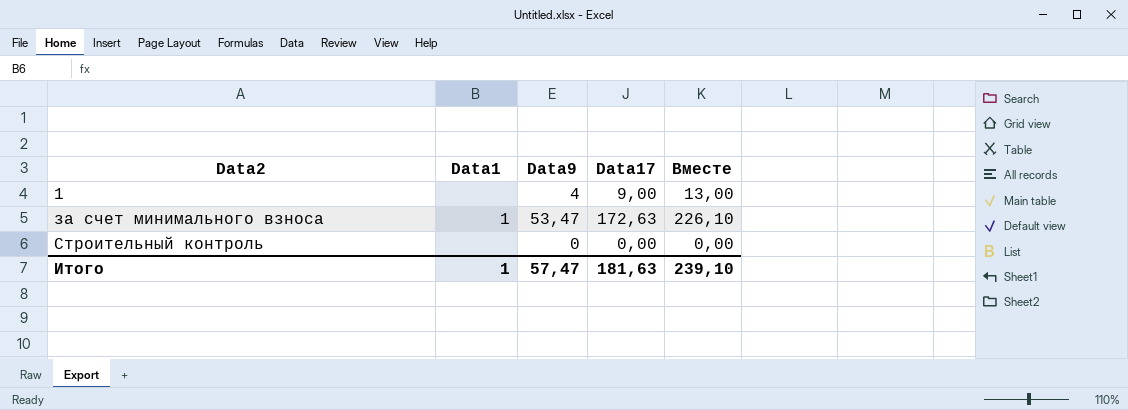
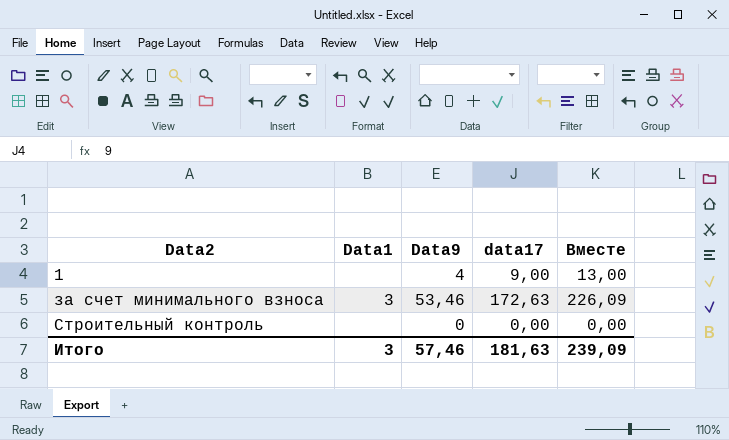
column name: Data17 -> data17
за счет минимального взноса | Data1: 1 -> 3
за счет минимального взноса | Data9: 53,47 -> 53,46
за счет минимального взноса | Вместе: 226,10 -> 226,09
Итого | Data1: 1 -> 3
Итого | Data9: 57,47 -> 57,46
Итого | Вместе: 239,10 -> 239,09

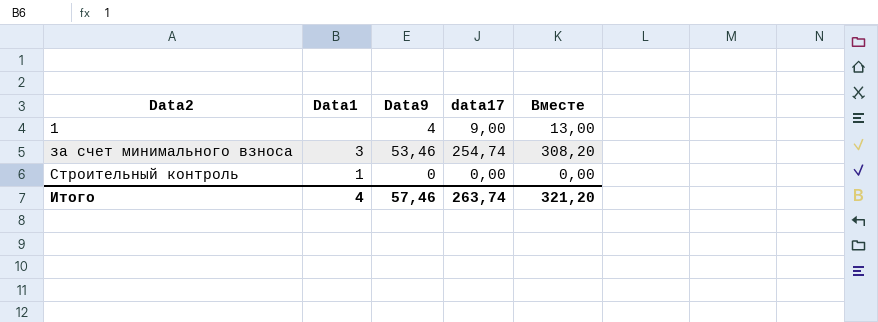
за счет минимального взноса | data17: 172,63 -> 254,74
за счет минимального взноса | Вместе: 226,09 -> 308,20
Строительный контроль | Data1: none -> 1
Итого | Data1: 3 -> 4
Итого | data17: 181,63 -> 263,74
Итого | Вместе: 239,09 -> 321,20

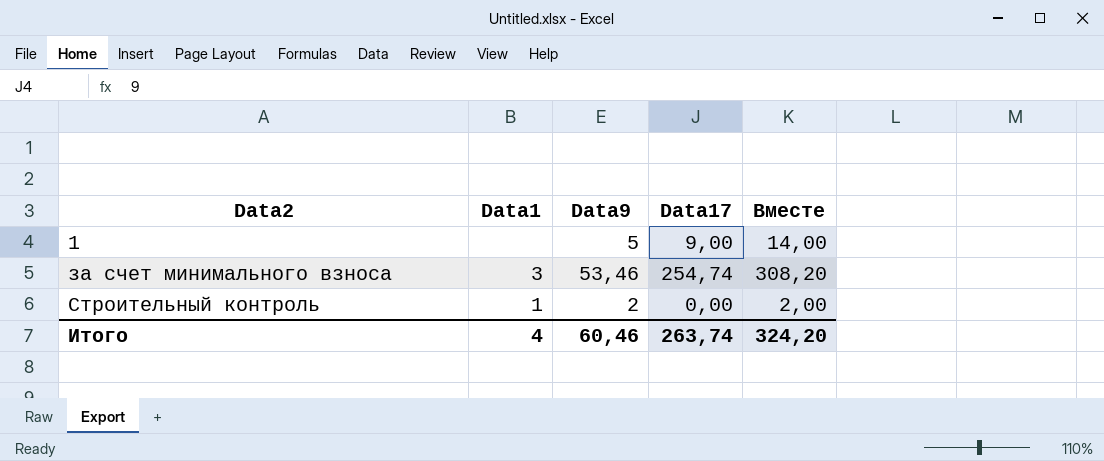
column name: data17 -> Data17
1 | Data9: 4 -> 5
1 | Вместе: 13,00 -> 14,00
Строительный контроль | Data9: 0 -> 2
Строительный контроль | Вместе: 0,00 -> 2,00
Итого | Data9: 57,46 -> 60,46
Итого | Вместе: 321,20 -> 324,20

